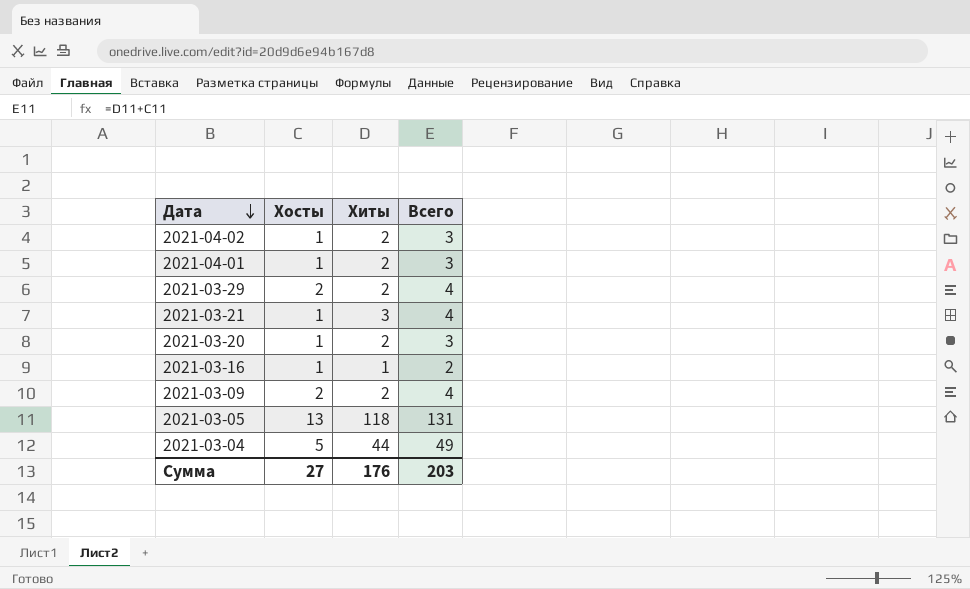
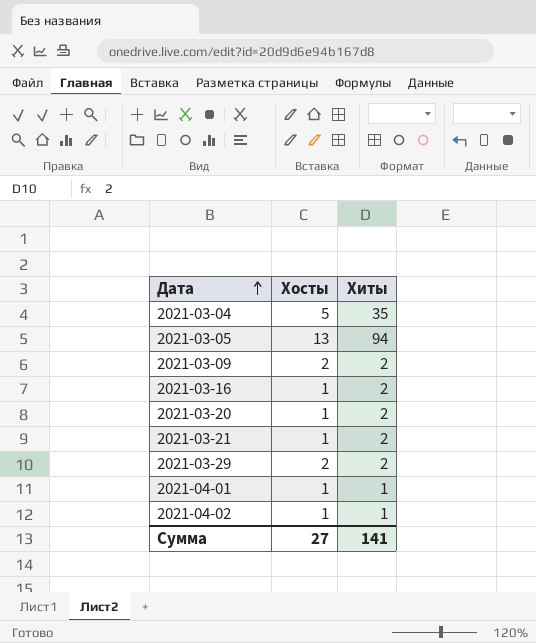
row order: Дата descending -> Дата ascending
column Всего | formula: [Хосты] + [Хиты] -> none
2021-03-04 | Хиты: 44 -> 35
2021-03-05 | Хиты: 118 -> 94
2021-03-16 | Хиты: 1 -> 2
2021-03-21 | Хиты: 3 -> 2
2021-04-01 | Хиты: 2 -> 1
2021-04-02 | Хиты: 2 -> 1
Сумма | Хиты: 176 -> 141

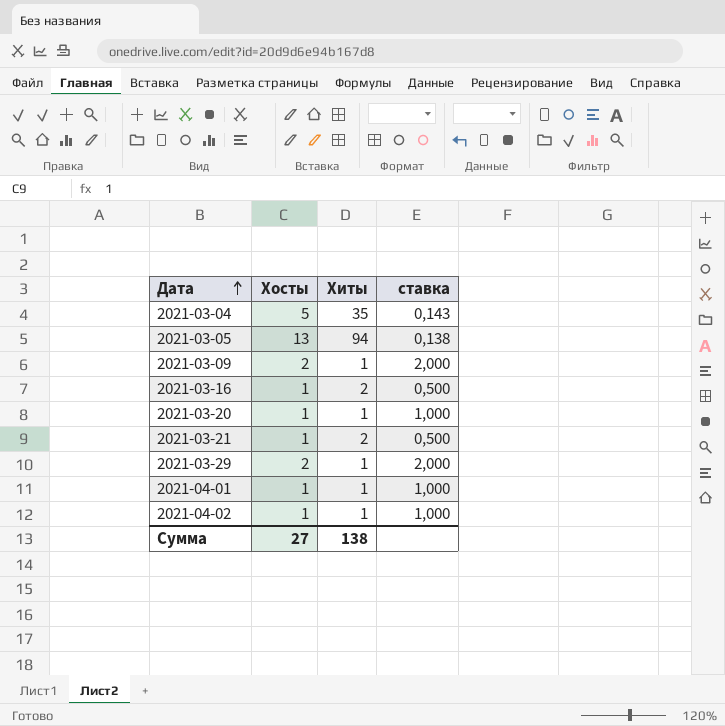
column ставка | formula: none -> [Хосты] / [Хиты]
2021-03-09 | Хиты: 2 -> 1
2021-03-20 | Хиты: 2 -> 1
2021-03-29 | Хиты: 2 -> 1
Сумма | Хиты: 141 -> 138

